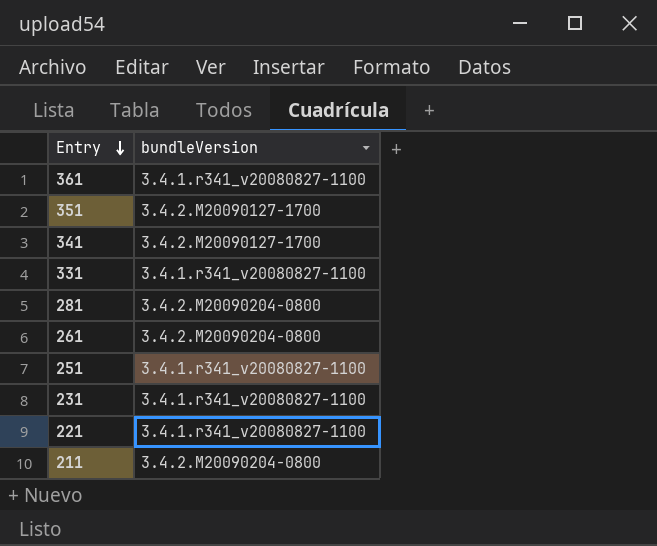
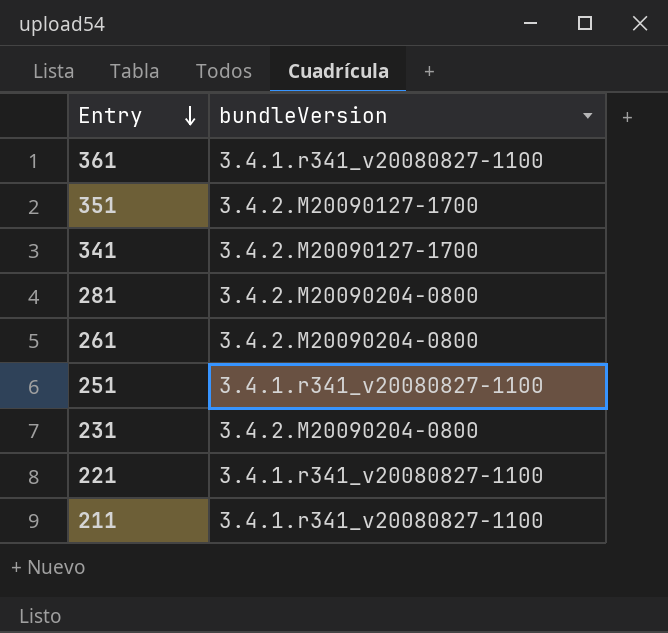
row 331: 3.4.1.r341_v20080827-1100 -> none
231 | bundleVersion: 3.4.1.r341_v20080827-1100 -> 3.4.2.M20090204-0800
211 | bundleVersion: 3.4.2.M20090204-0800 -> 3.4.1.r341_v20080827-1100

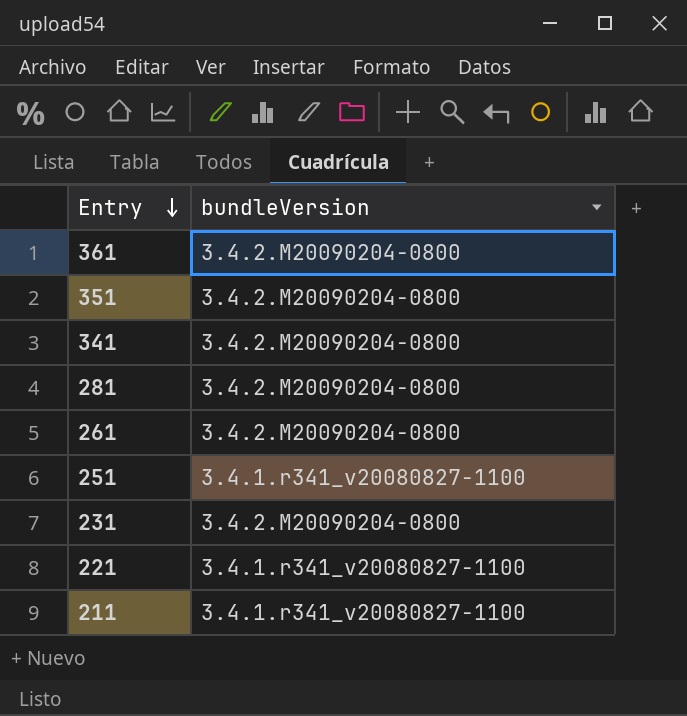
361 | bundleVersion: 3.4.1.r341_v20080827-1100 -> 3.4.2.M20090204-0800
351 | bundleVersion: 3.4.2.M20090127-1700 -> 3.4.2.M20090204-0800
341 | bundleVersion: 3.4.2.M20090127-1700 -> 3.4.2.M20090204-0800

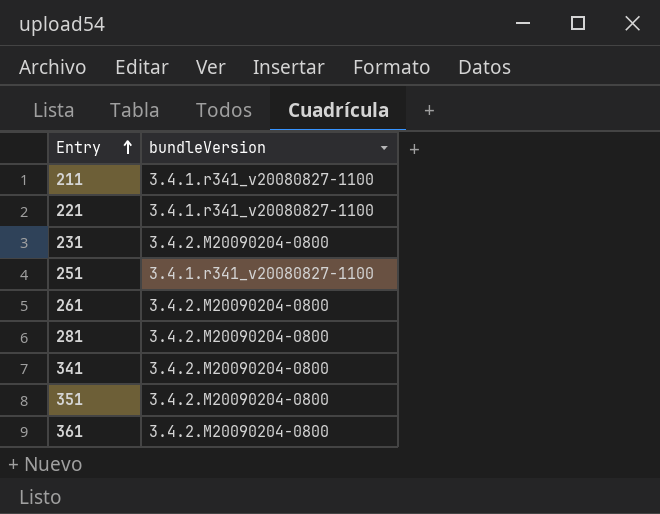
row order: Entry descending -> Entry ascending

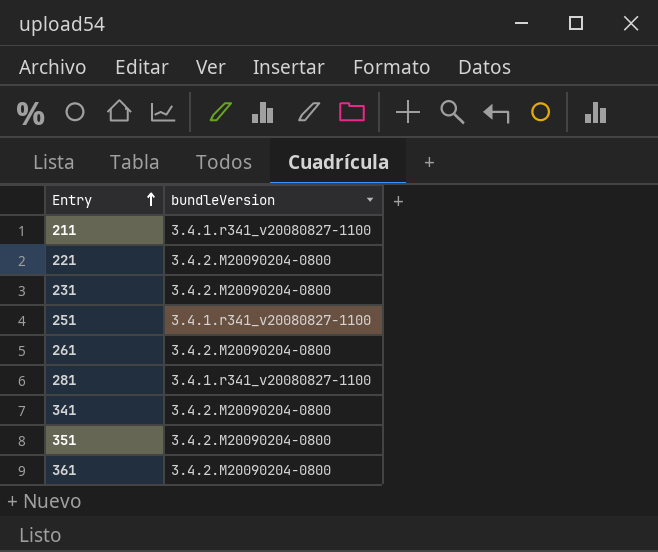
221 | bundleVersion: 3.4.1.r341_v20080827-1100 -> 3.4.2.M20090204-0800
281 | bundleVersion: 3.4.2.M20090204-0800 -> 3.4.1.r341_v20080827-1100

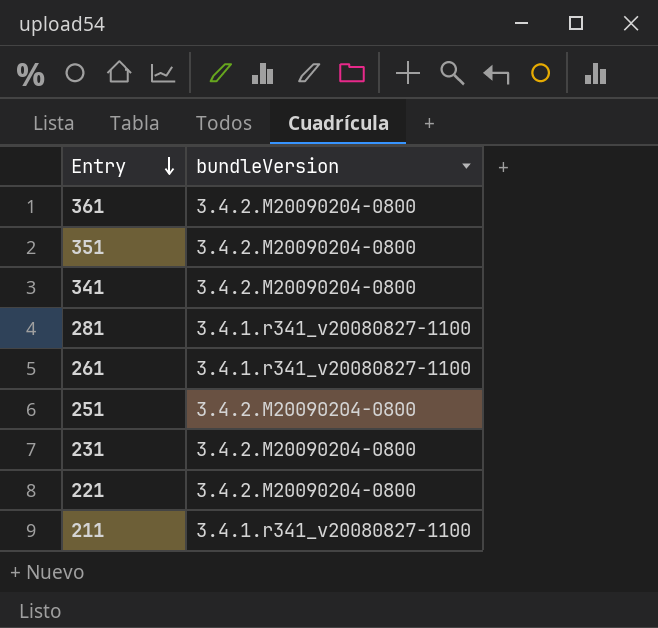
row order: Entry ascending -> Entry descending
261 | bundleVersion: 3.4.2.M20090204-0800 -> 3.4.1.r341_v20080827-1100
251 | bundleVersion: 3.4.1.r341_v20080827-1100 -> 3.4.2.M20090204-0800

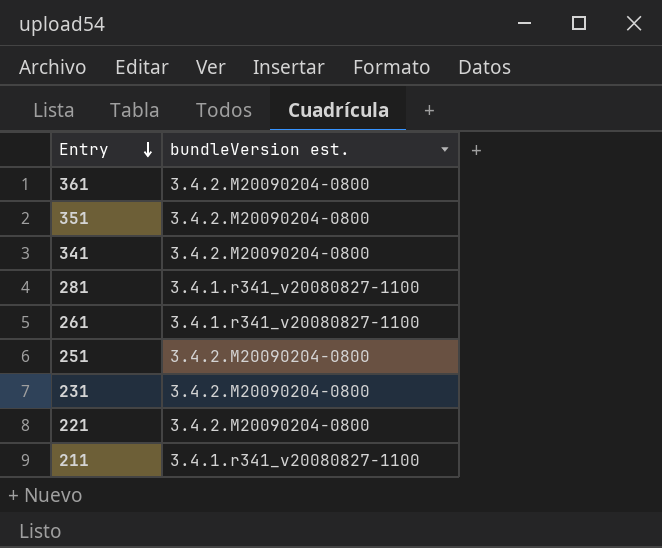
column name: bundleVersion -> bundleVersion est.

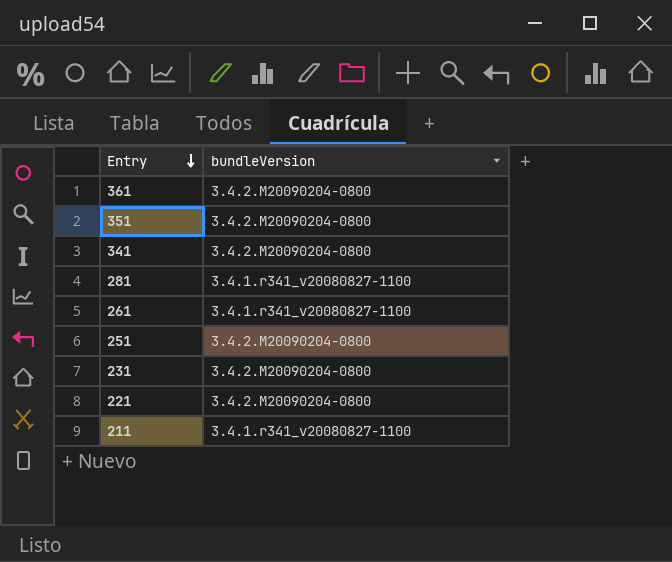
column name: bundleVersion est. -> bundleVersion

